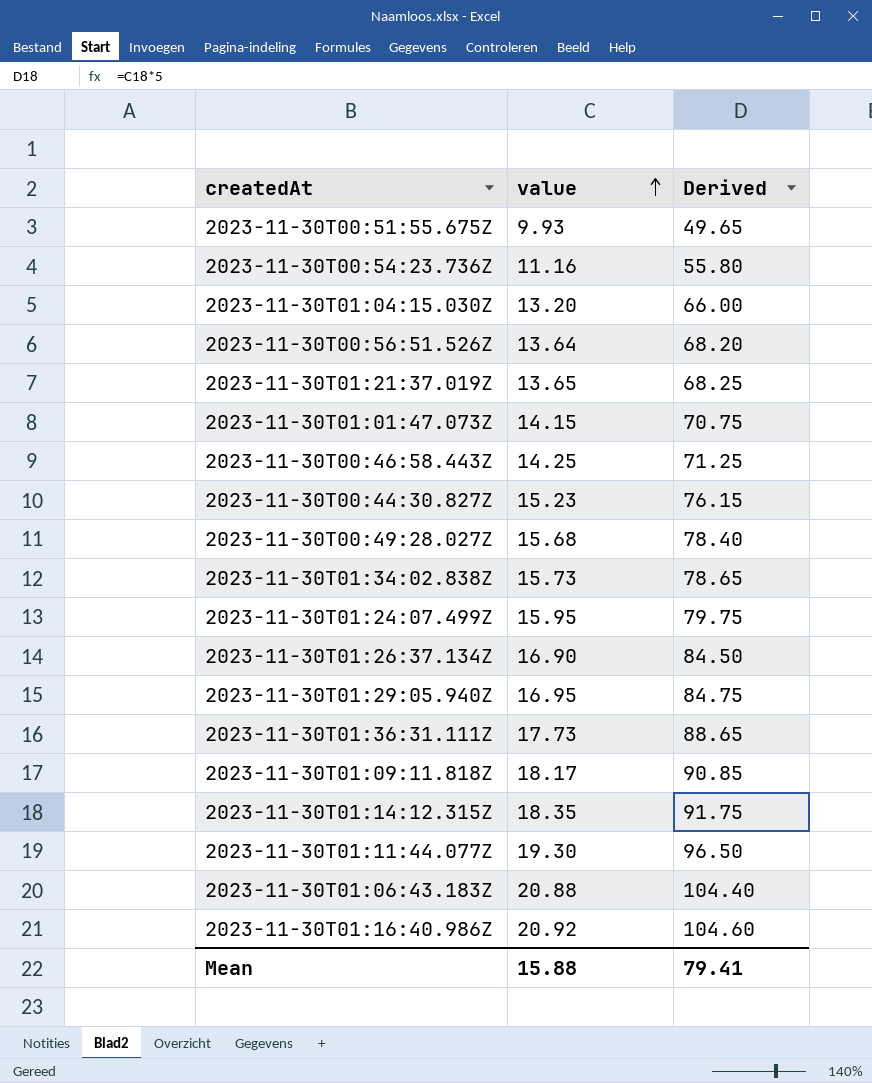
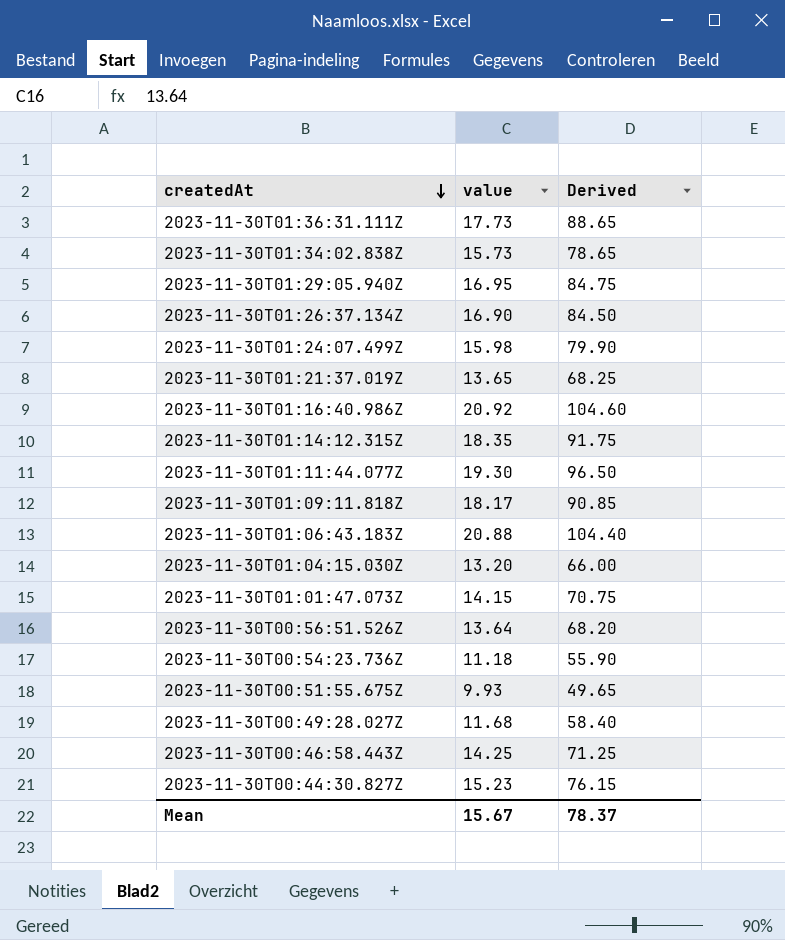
row order: value ascending -> createdAt descending
2023-11-30T01:24:07.499Z | value: 15.95 -> 15.98
2023-11-30T01:24:07.499Z | Derived: 79.75 -> 79.90
2023-11-30T00:54:23.736Z | value: 11.16 -> 11.18
2023-11-30T00:54:23.736Z | Derived: 55.80 -> 55.90
2023-11-30T00:49:28.027Z | value: 15.68 -> 11.68
2023-11-30T00:49:28.027Z | Derived: 78.40 -> 58.40
Mean | value: 15.88 -> 15.67
Mean | Derived: 79.41 -> 78.37

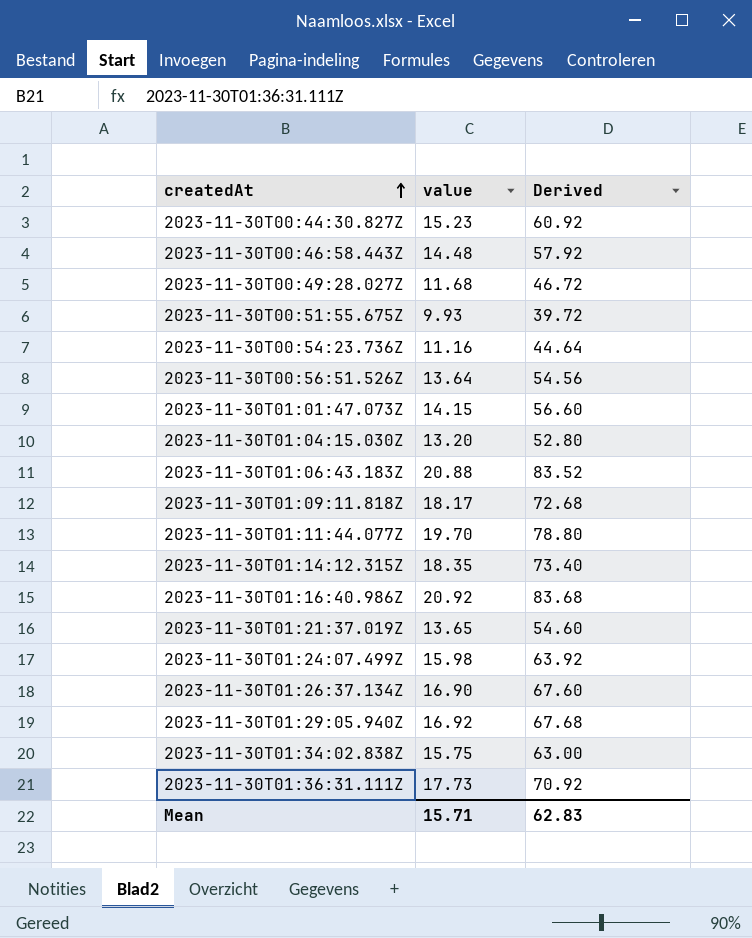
row order: createdAt descending -> createdAt ascending
column Derived | formula: [value] * 5 -> [value] * 4
2023-11-30T00:46:58.443Z | value: 14.25 -> 14.48
2023-11-30T00:54:23.736Z | value: 11.18 -> 11.16
2023-11-30T01:11:44.077Z | value: 19.30 -> 19.70
2023-11-30T01:29:05.940Z | value: 16.95 -> 16.92
2023-11-30T01:34:02.838Z | value: 15.73 -> 15.75
Mean | value: 15.67 -> 15.71
Mean | Derived: 78.37 -> 62.83

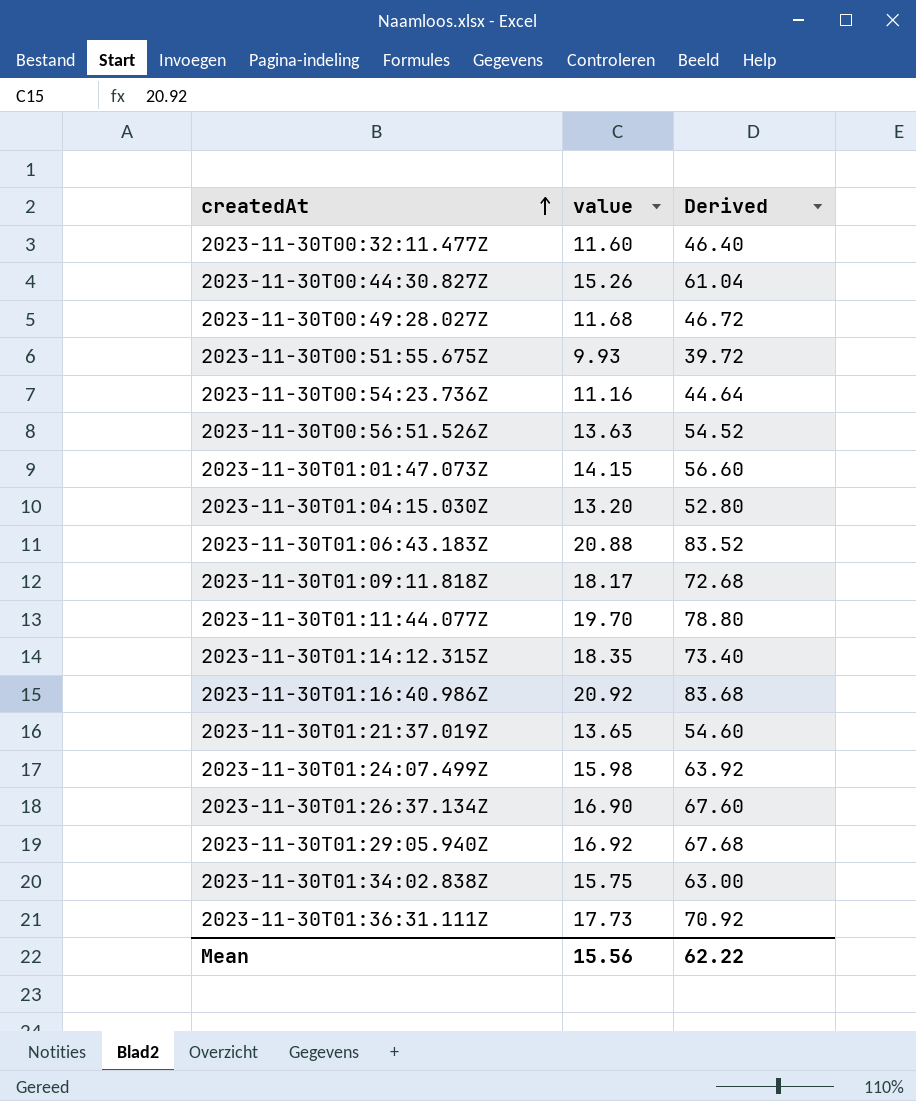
row 2023-11-30T00:46:58.443Z: 14.48 | 57.92 -> none
row 2023-11-30T00:32:11.477Z: none -> 11.60 | 46.40
2023-11-30T00:44:30.827Z | value: 15.23 -> 15.26
2023-11-30T00:44:30.827Z | Derived: 60.92 -> 61.04
2023-11-30T00:56:51.526Z | value: 13.64 -> 13.63
2023-11-30T00:56:51.526Z | Derived: 54.56 -> 54.52
Mean | value: 15.71 -> 15.56
Mean | Derived: 62.83 -> 62.22

